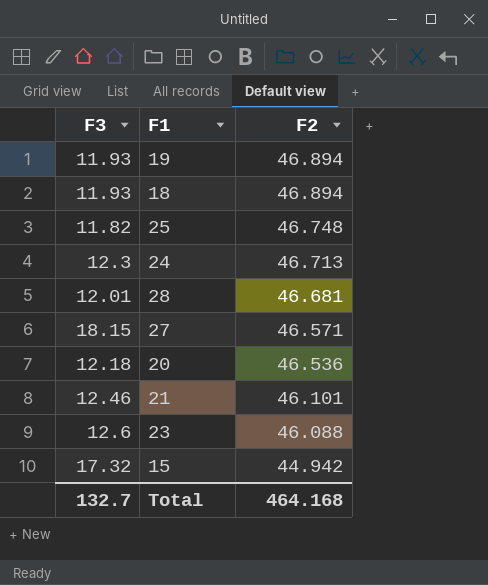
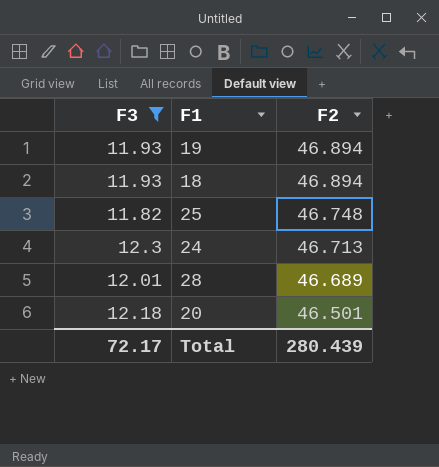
filter: none -> F3 <= 12.3
28 | F2: 46.681 -> 46.689
20 | F2: 46.536 -> 46.501
Total | F3: 132.7 -> 72.17
Total | F2: 464.168 -> 280.439

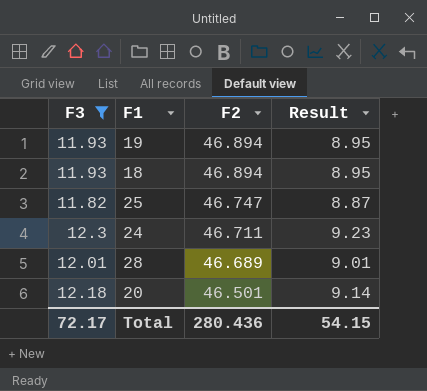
column Result | formula: none -> [F3] * 0.75
25 | F2: 46.748 -> 46.747
24 | F2: 46.713 -> 46.711
Total | F2: 280.439 -> 280.436

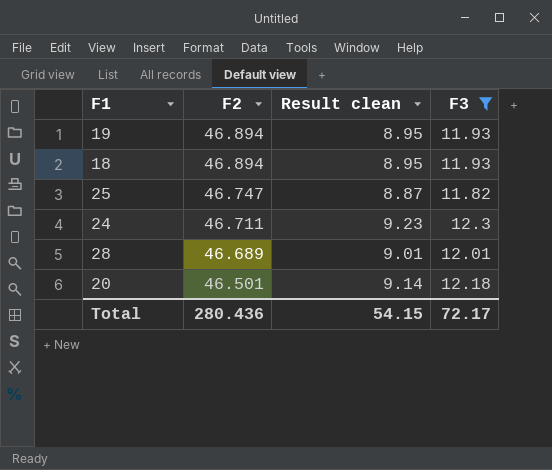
column name: Result -> Result clean
column F3 | position: 1 -> 4

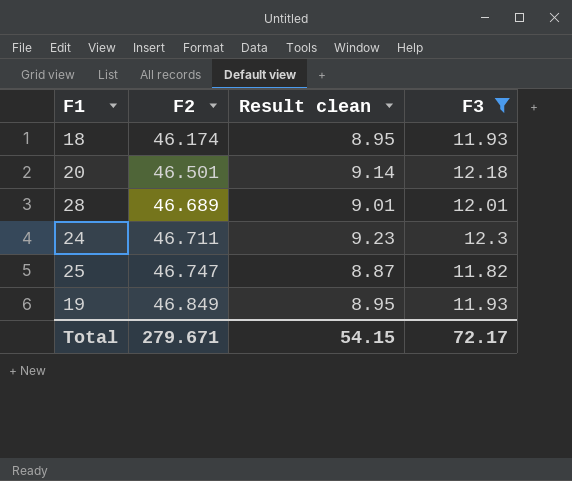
row order: F2 descending -> F2 ascending
18 | F2: 46.894 -> 46.174
19 | F2: 46.894 -> 46.849
Total | F2: 280.436 -> 279.671

